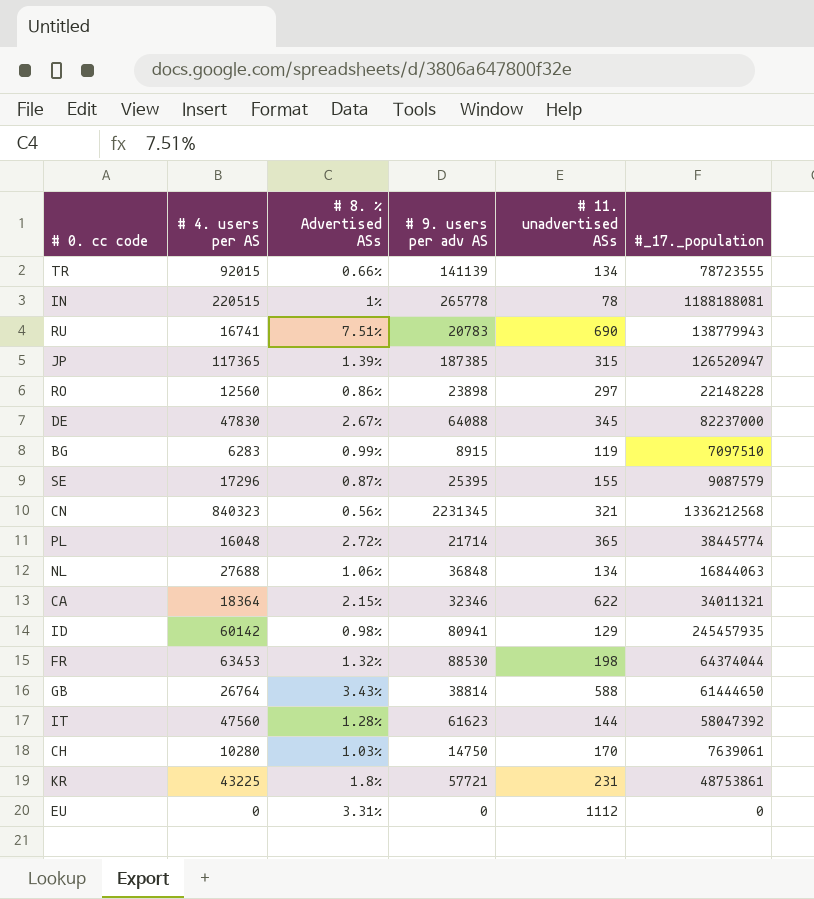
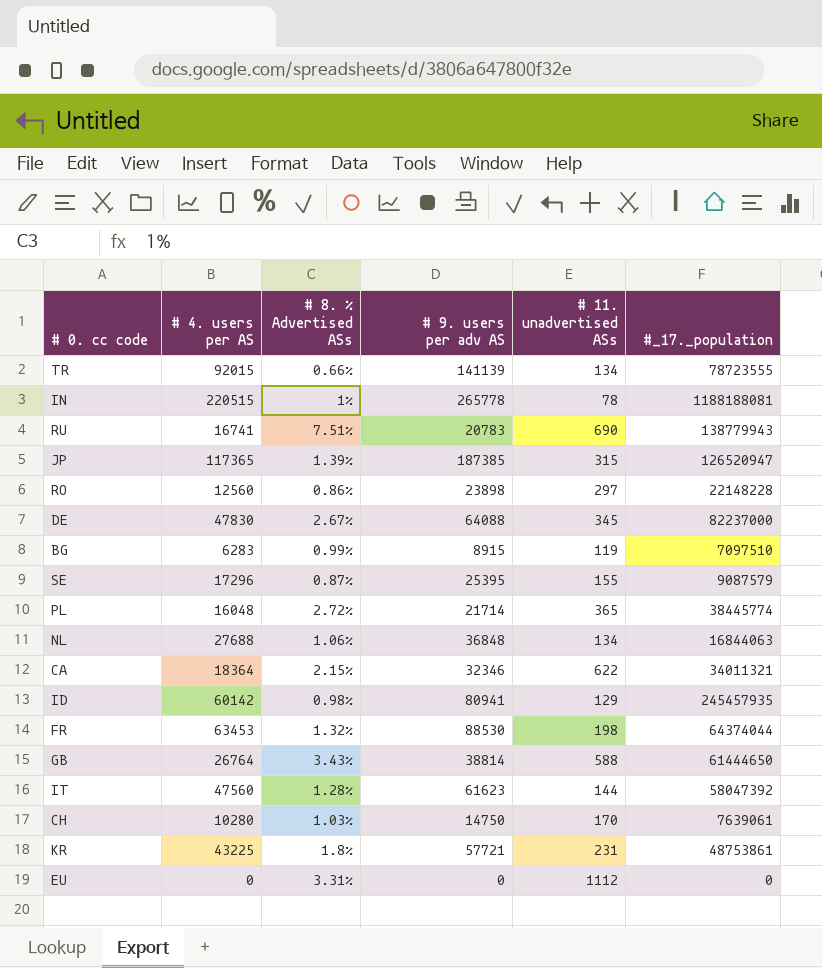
row CN: 840323 | 0.56% | 2231345 | 321 | 1336212568 -> none

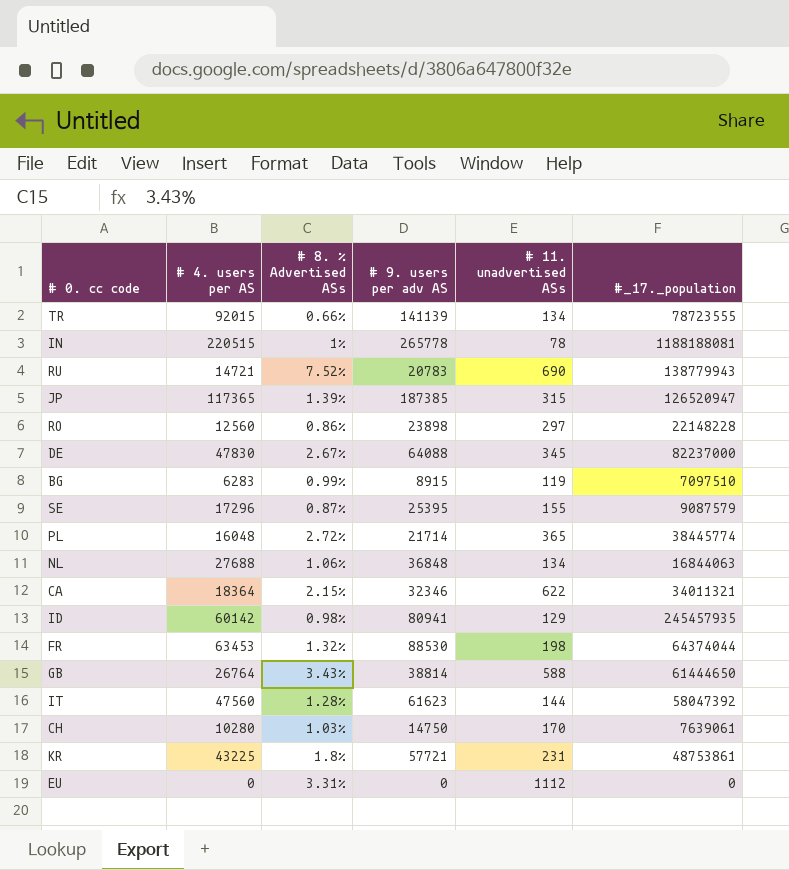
RU | # 4. users per AS: 16741 -> 14721
RU | # 8. % Advertised ASs: 7.51% -> 7.52%

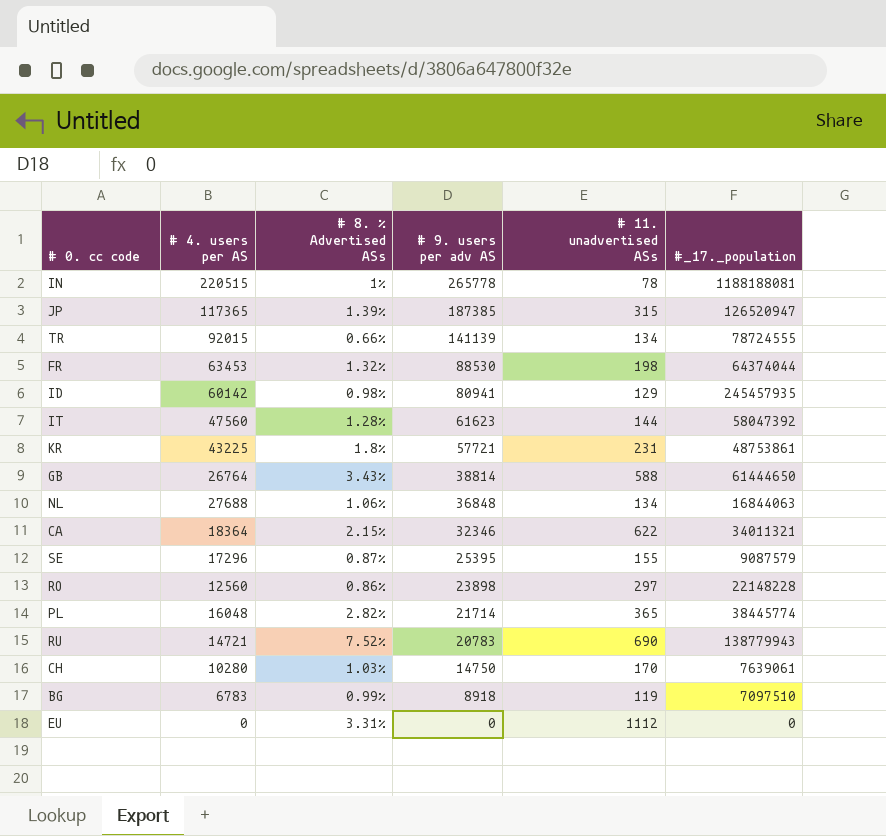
row order: none -> # 9. users per adv AS descending
row DE: 47830 | 2.67% | 64088 | 345 | 82237000 -> none
TR | #_17._population: 78723555 -> 78724555
PL | # 8. % Advertised ASs: 2.72% -> 2.82%
BG | # 4. users per AS: 6283 -> 6783
BG | # 9. users per adv AS: 8915 -> 8918

